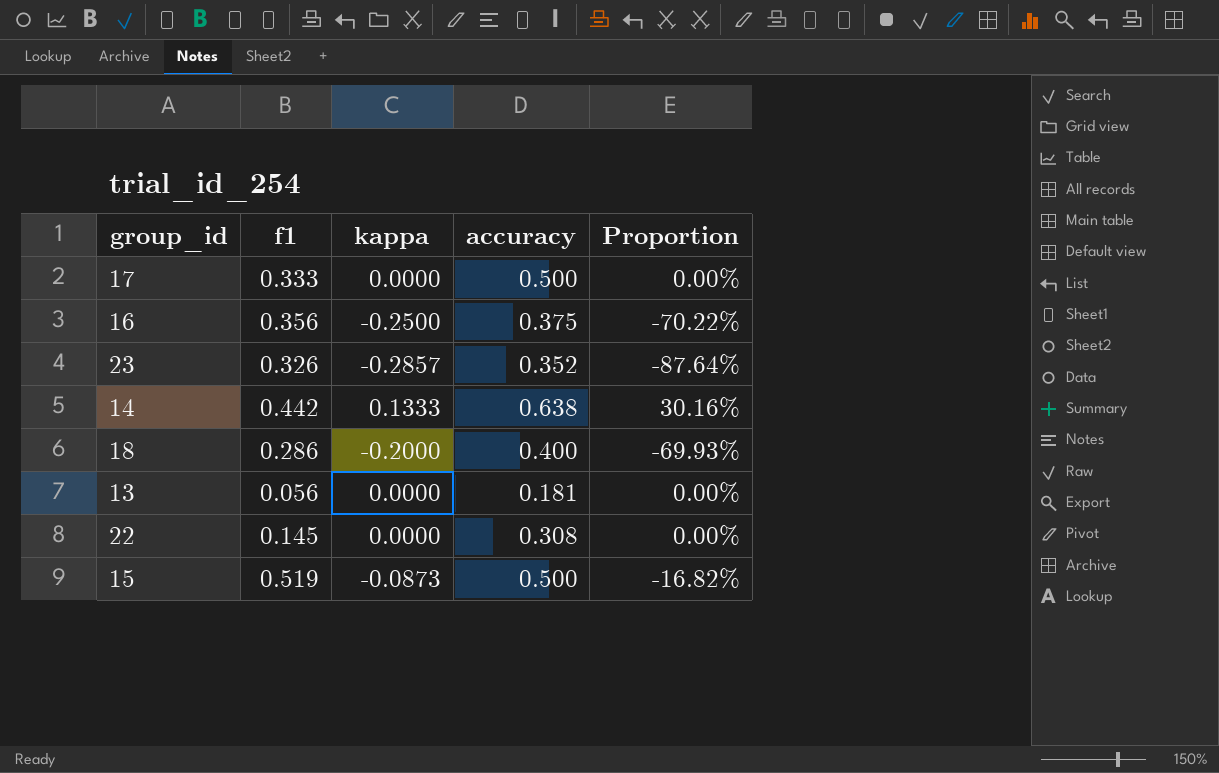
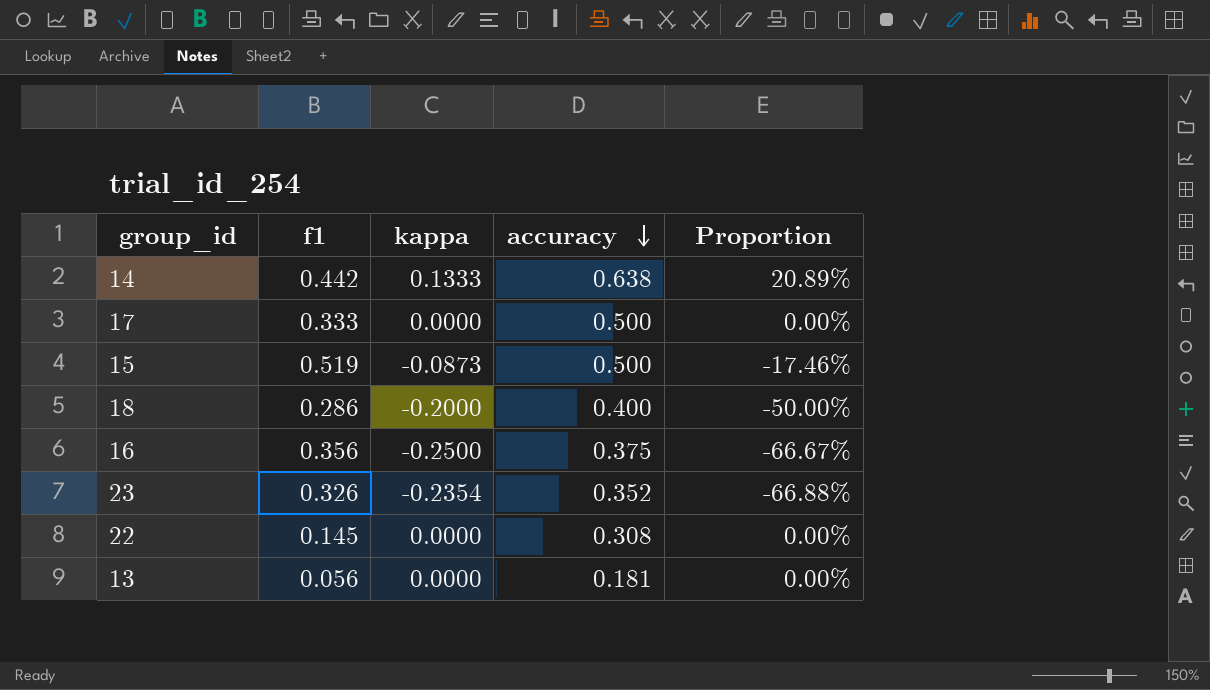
row order: none -> accuracy descending
column Proportion | formula: [kappa] / [f1] -> [kappa] / [accuracy]
23 | kappa: -0.2857 -> -0.2354

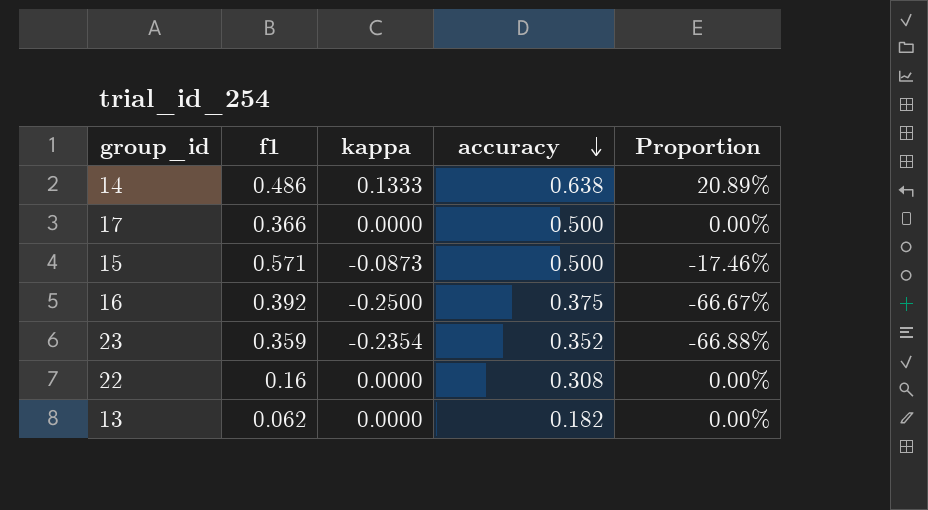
row 18: 0.286 | -0.2000 | 0.400 | -50.00% -> none
14 | f1: 0.442 -> 0.486
17 | f1: 0.333 -> 0.366
15 | f1: 0.519 -> 0.571
16 | f1: 0.356 -> 0.392
23 | f1: 0.326 -> 0.359
22 | f1: 0.145 -> 0.16
13 | f1: 0.056 -> 0.062
13 | accuracy: 0.181 -> 0.182

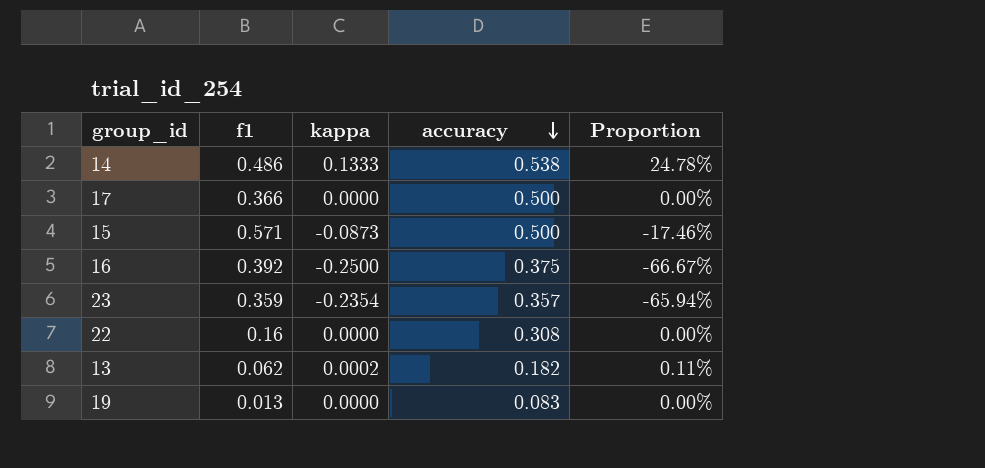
14 | accuracy: 0.638 -> 0.538
14 | Proportion: 20.89% -> 24.78%
23 | accuracy: 0.352 -> 0.357
23 | Proportion: -66.88% -> -65.94%
13 | kappa: 0.0000 -> 0.0002
13 | Proportion: 0.00% -> 0.11%
row 19: none -> 0.013 | 0.0000 | 0.083 | 0.00%

